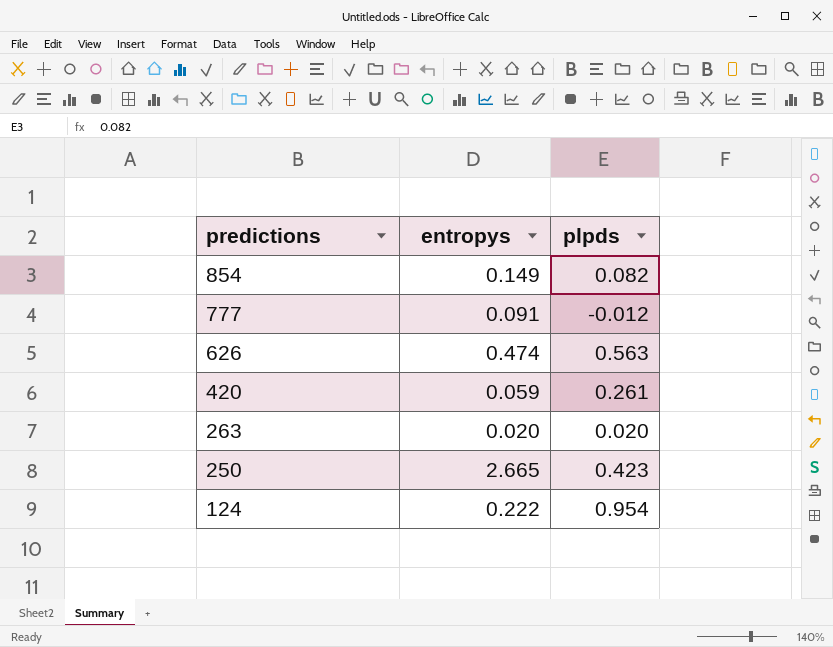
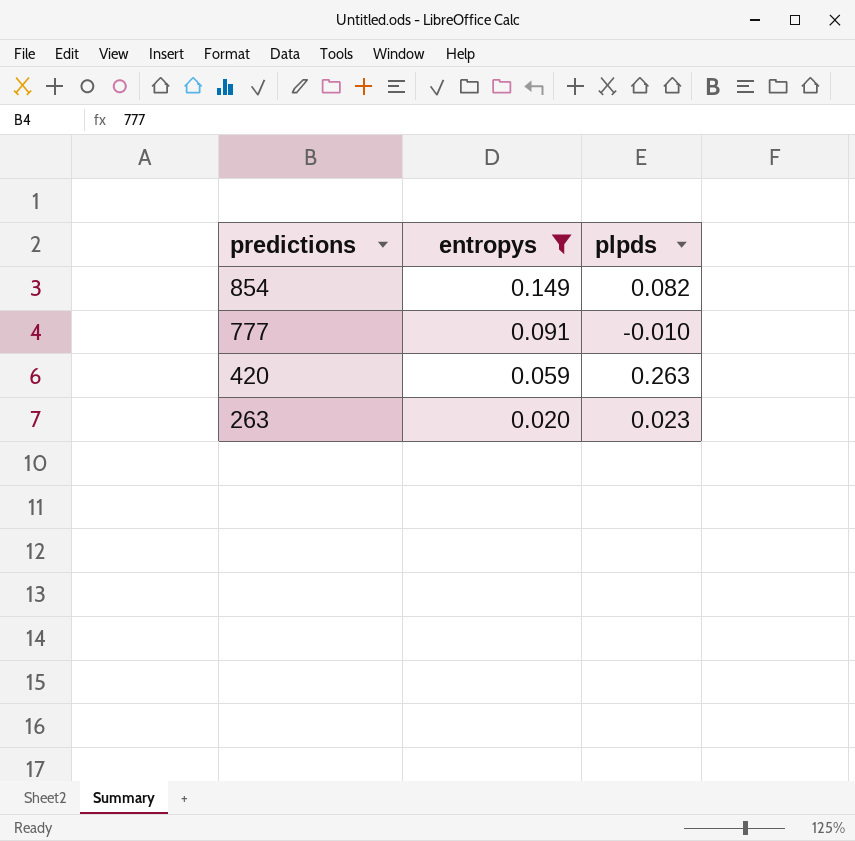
filter: none -> entropys <= 0.149
777 | plpds: -0.012 -> -0.010
420 | plpds: 0.261 -> 0.263
263 | plpds: 0.020 -> 0.023

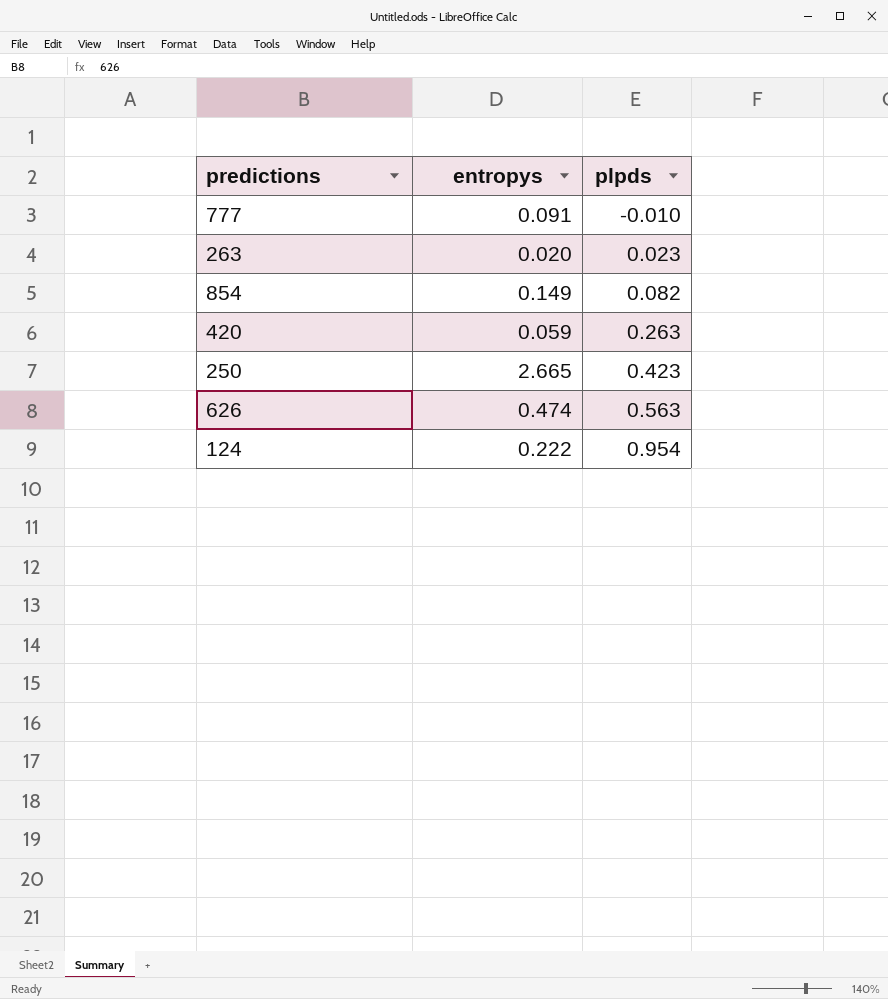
filter: entropys <= 0.149 -> none
row order: predictions descending -> plpds ascending

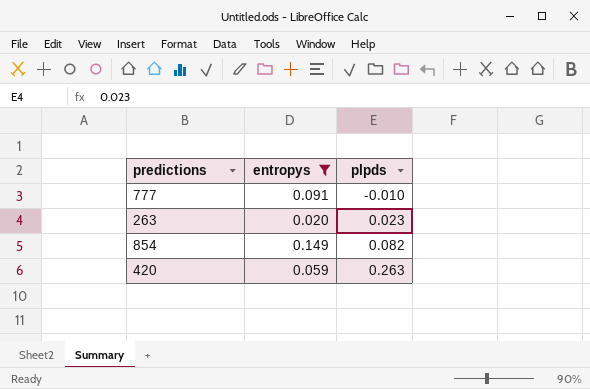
filter: none -> entropys <= 0.149

